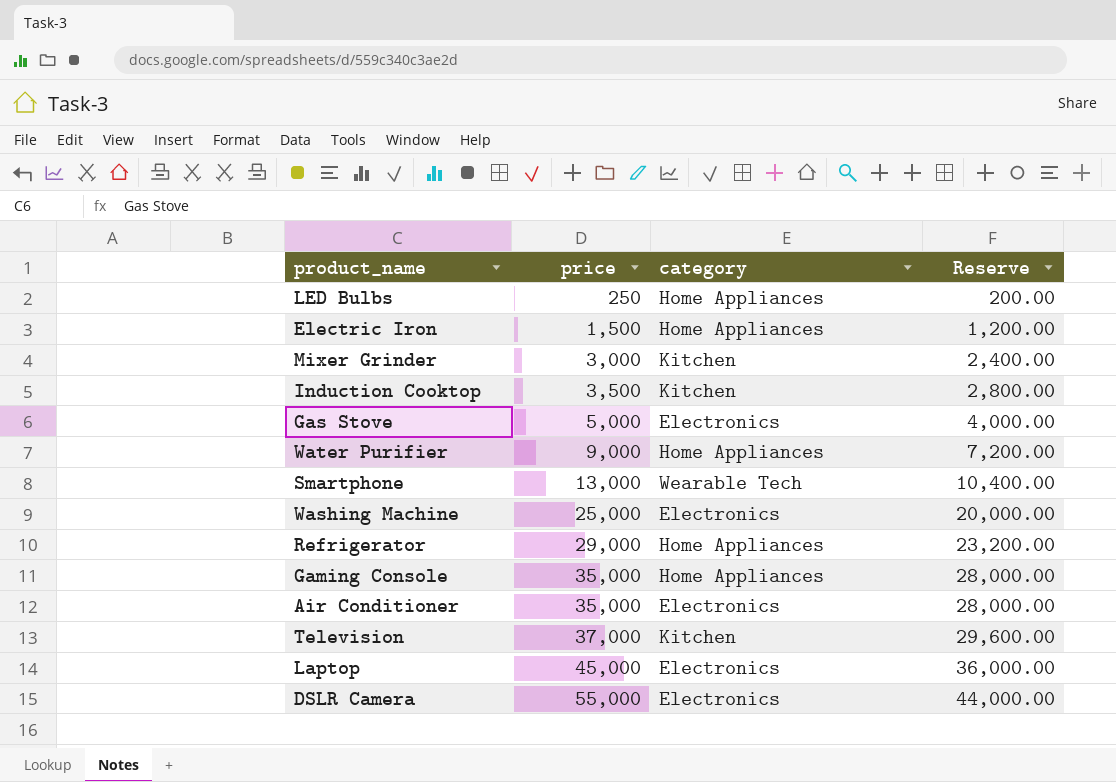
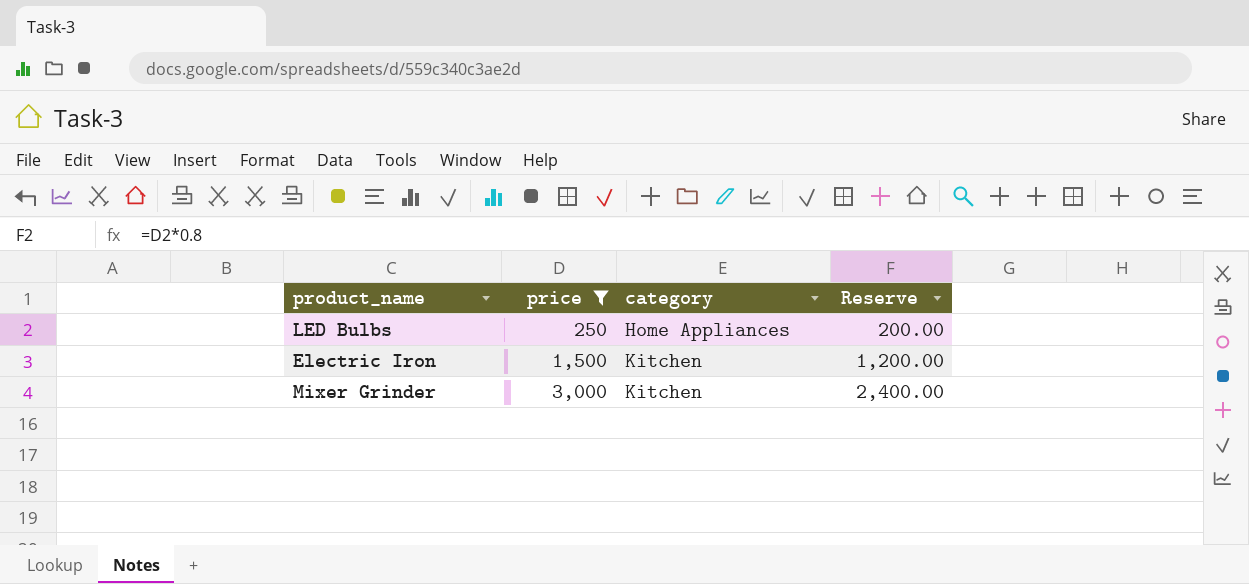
filter: none -> price <= 3,000
Electric Iron | category: Home Appliances -> Kitchen

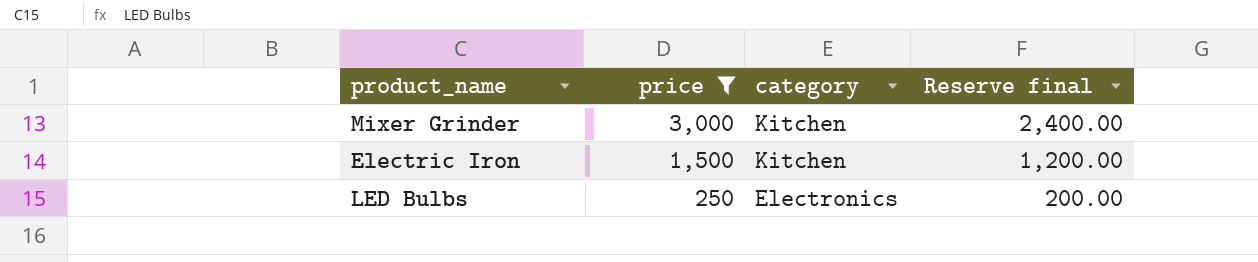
row order: price ascending -> price descending
column name: Reserve -> Reserve final
LED Bulbs | category: Home Appliances -> Electronics

